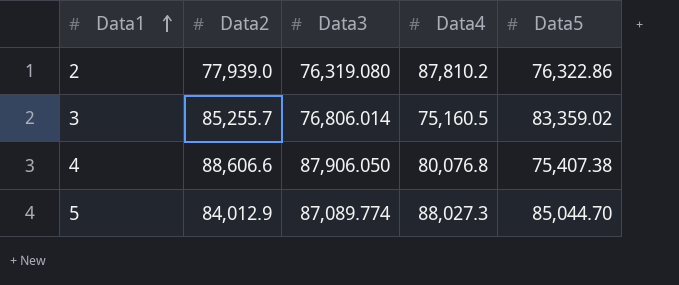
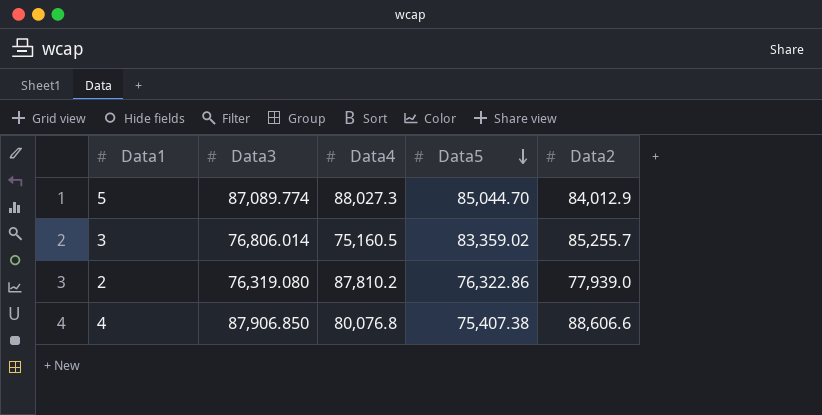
row order: Data1 ascending -> Data5 descending
column Data2 | position: 2 -> 5
4 | Data3: 87,906.050 -> 87,906.850

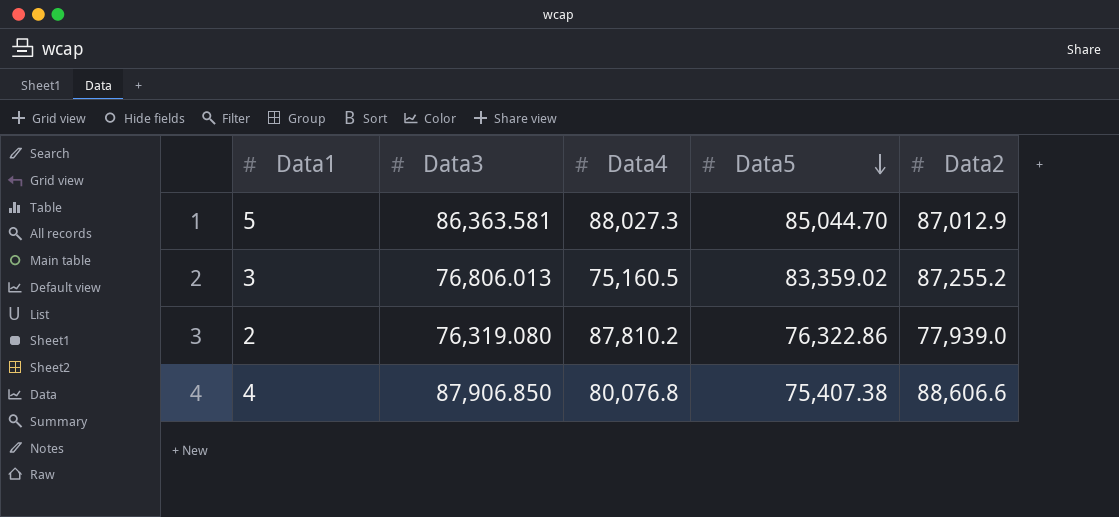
5 | Data3: 87,089.774 -> 86,363.581
5 | Data2: 84,012.9 -> 87,012.9
3 | Data3: 76,806.014 -> 76,806.013
3 | Data2: 85,255.7 -> 87,255.2

